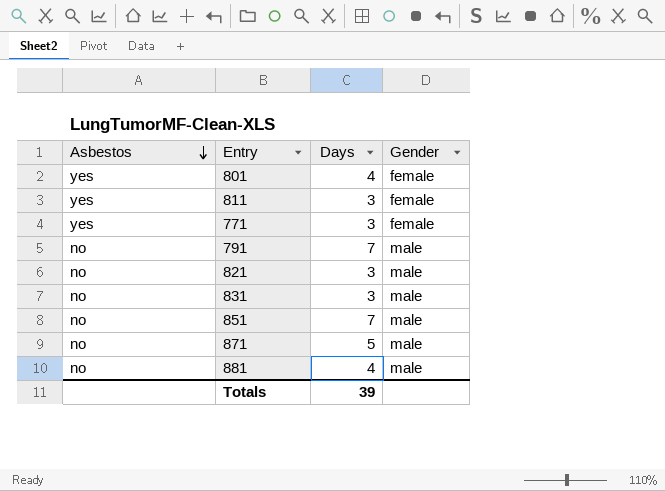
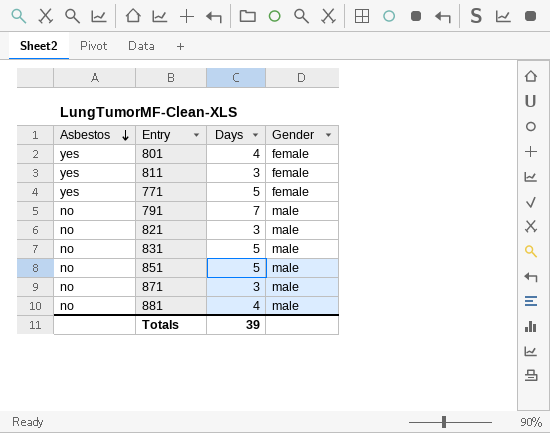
771 | Days: 3 -> 5
831 | Days: 3 -> 5
851 | Days: 7 -> 5
871 | Days: 5 -> 3

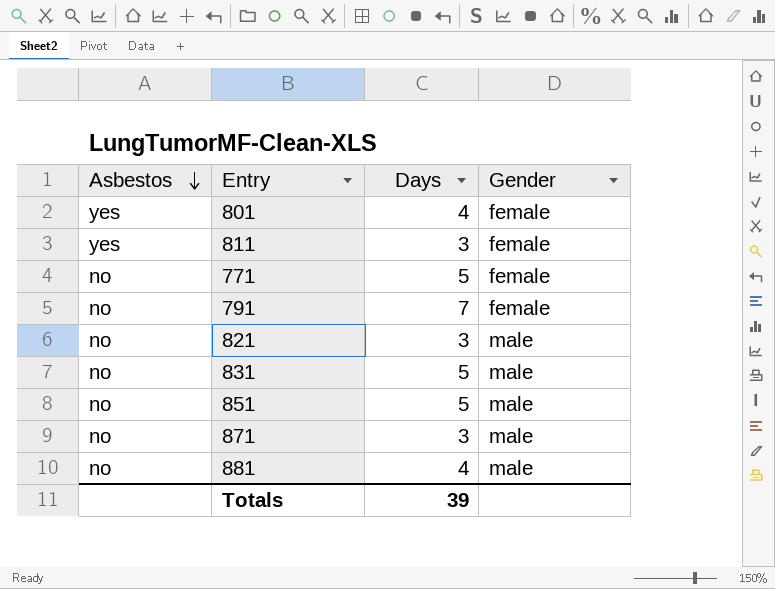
771 | Asbestos: yes -> no
791 | Gender: male -> female

